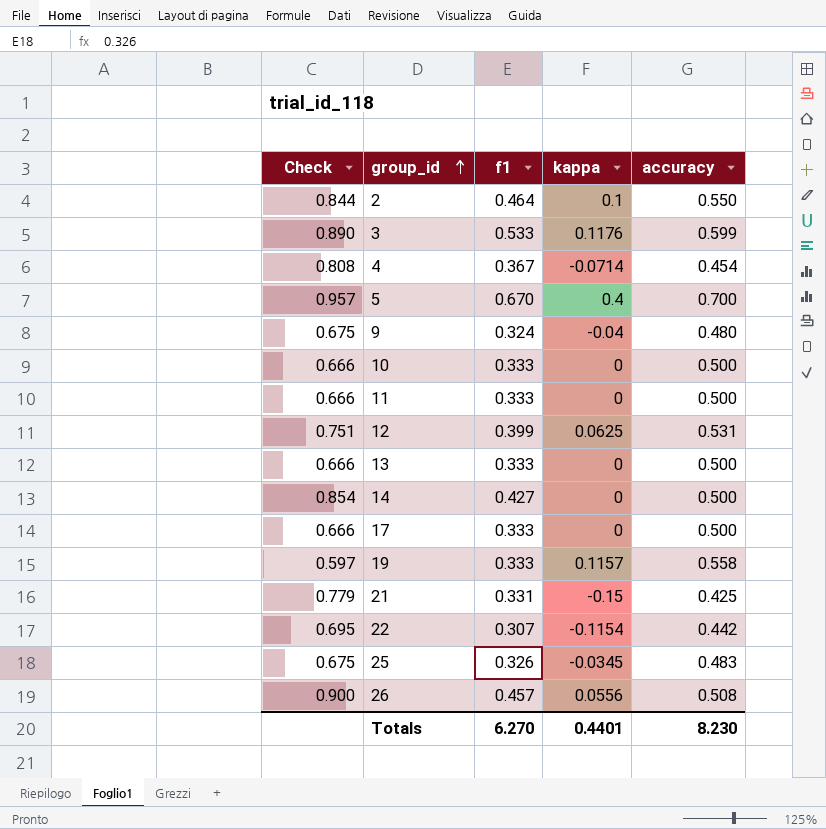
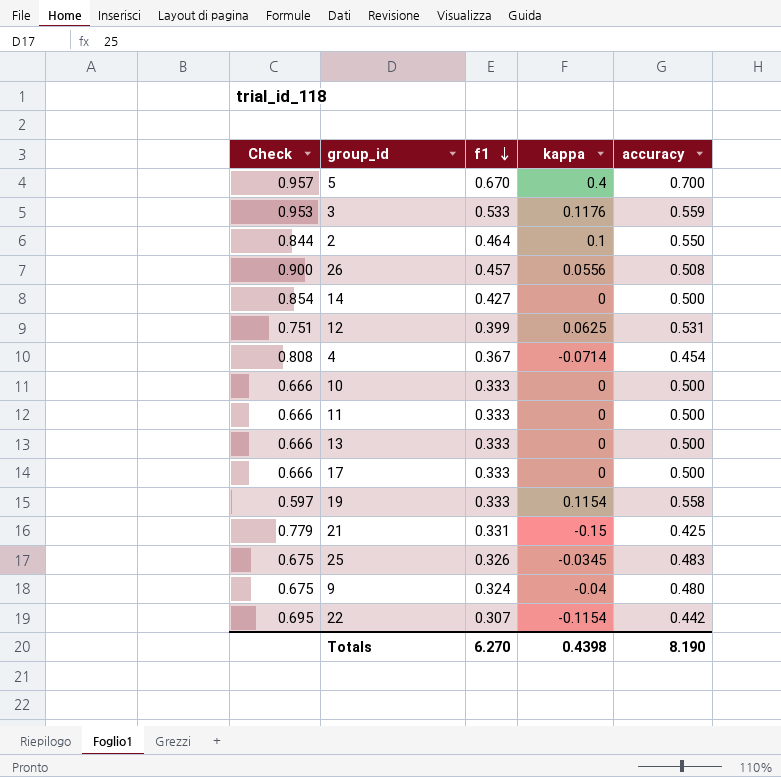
row order: group_id ascending -> f1 descending
3 | Check: 0.890 -> 0.953
3 | accuracy: 0.599 -> 0.559
19 | kappa: 0.1157 -> 0.1154
Totals | kappa: 0.4401 -> 0.4398
Totals | accuracy: 8.230 -> 8.190

